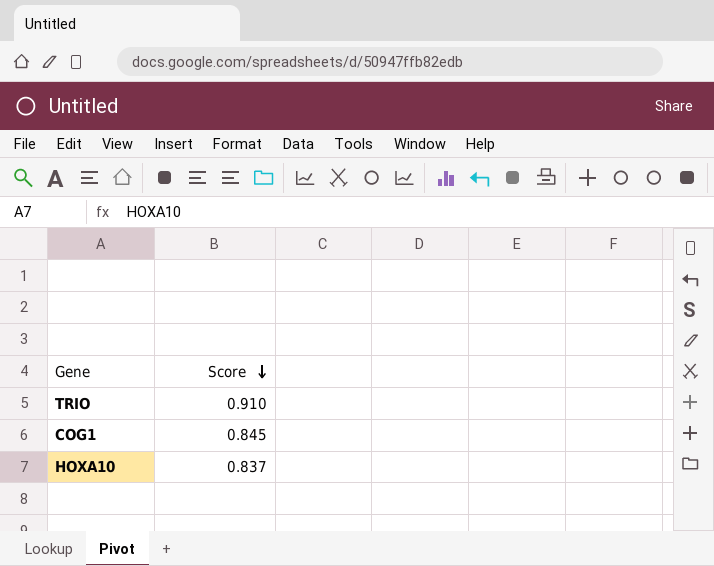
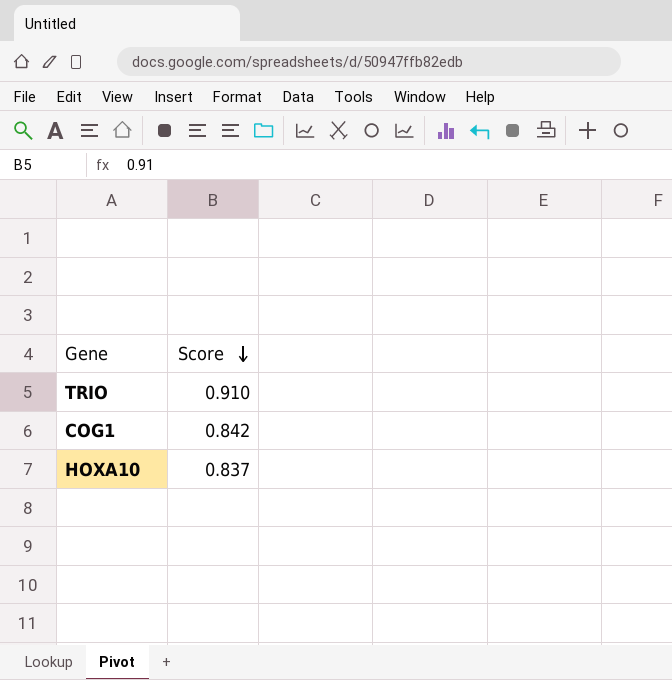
COG1 | Score: 0.845 -> 0.842

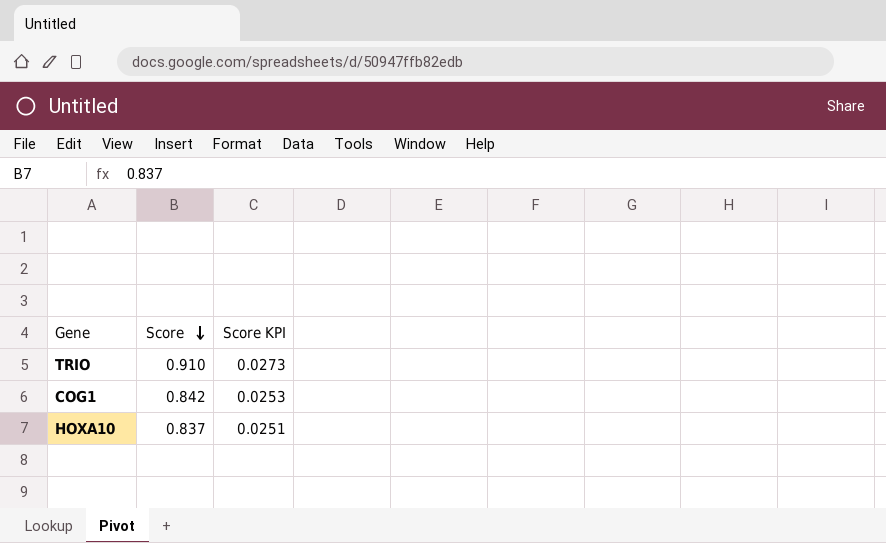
column Score KPI | formula: none -> [Score] * 0.03

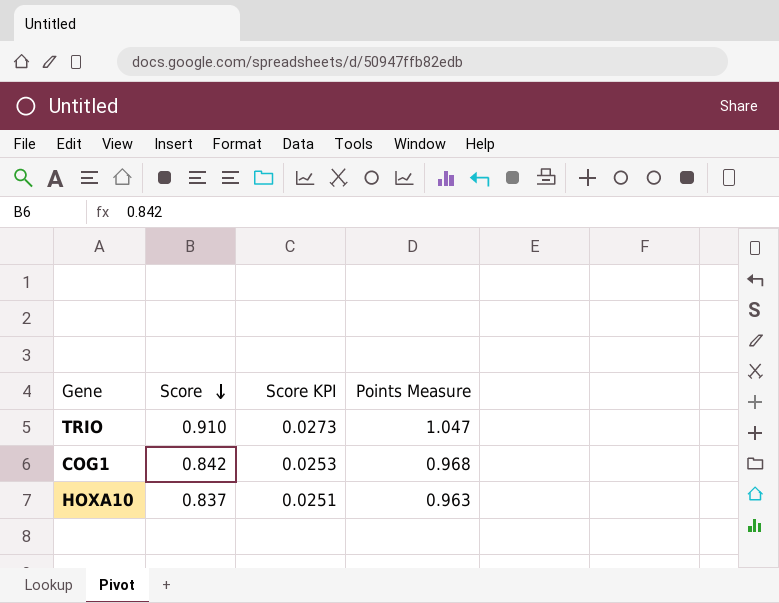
column Points Measure | formula: none -> [Score] * 1.15

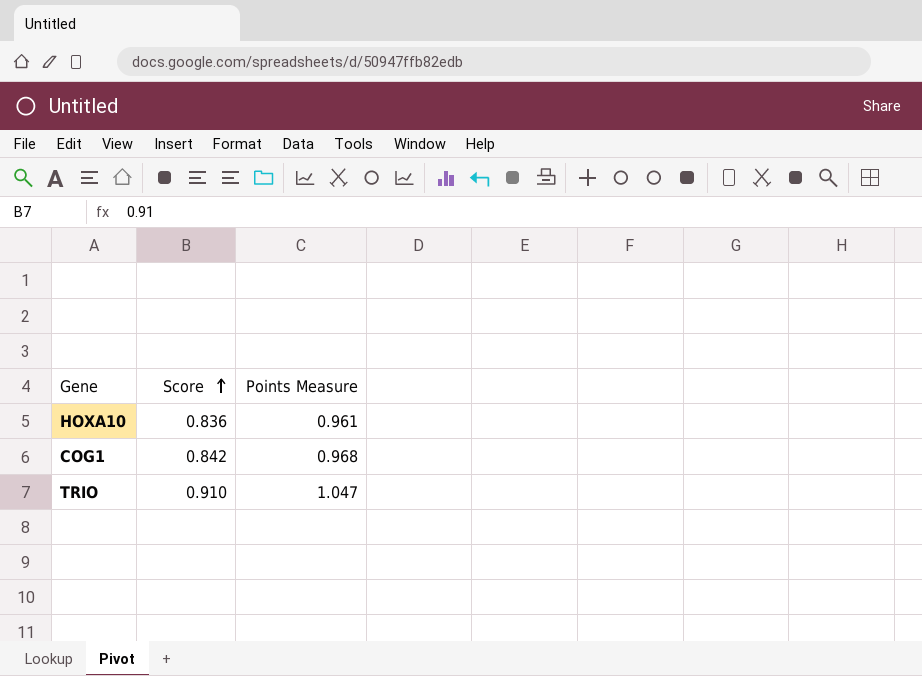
row order: Score descending -> Score ascending
column Score KPI | formula: [Score] * 0.03 -> none
HOXA10 | Score: 0.837 -> 0.836
HOXA10 | Points Measure: 0.963 -> 0.961

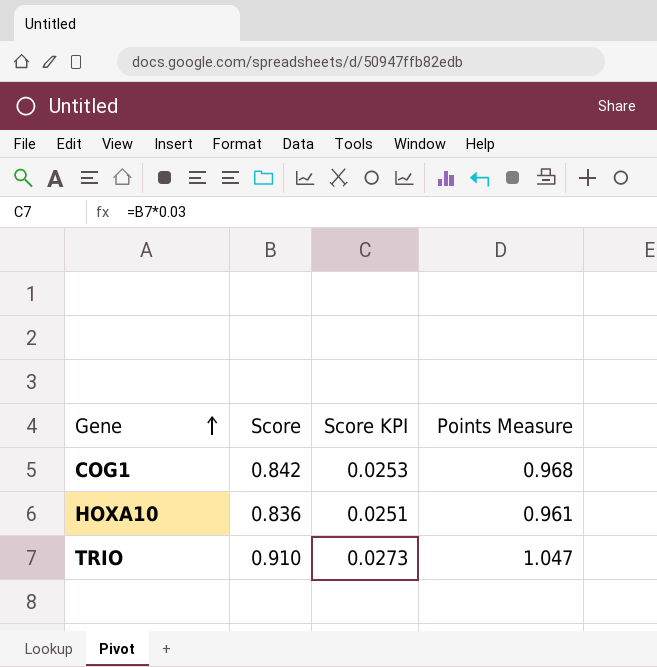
row order: Score ascending -> Gene ascending
column Score KPI | formula: none -> [Score] * 0.03

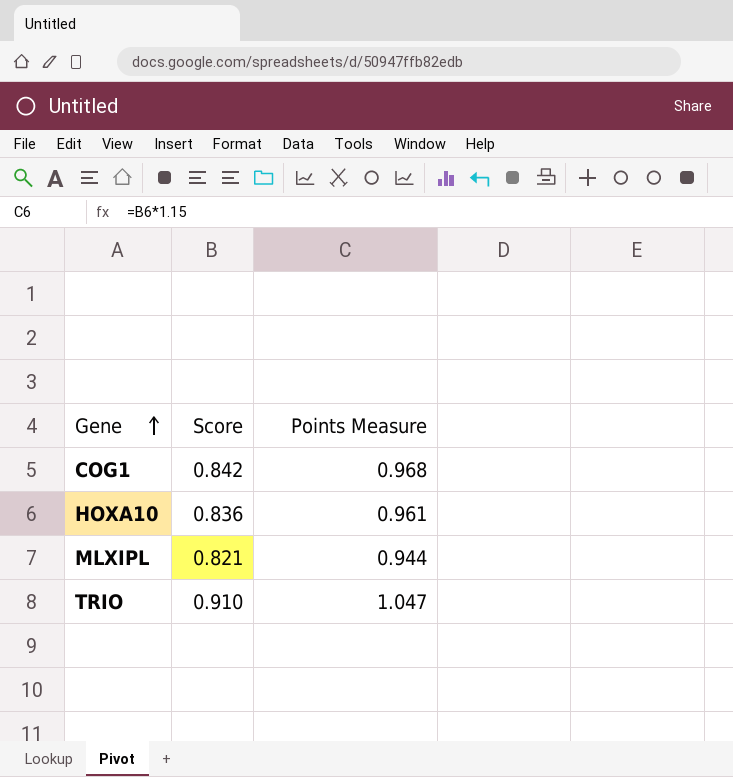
column Score KPI | formula: [Score] * 0.03 -> none
row MLXIPL: none -> 0.821 | 0.944

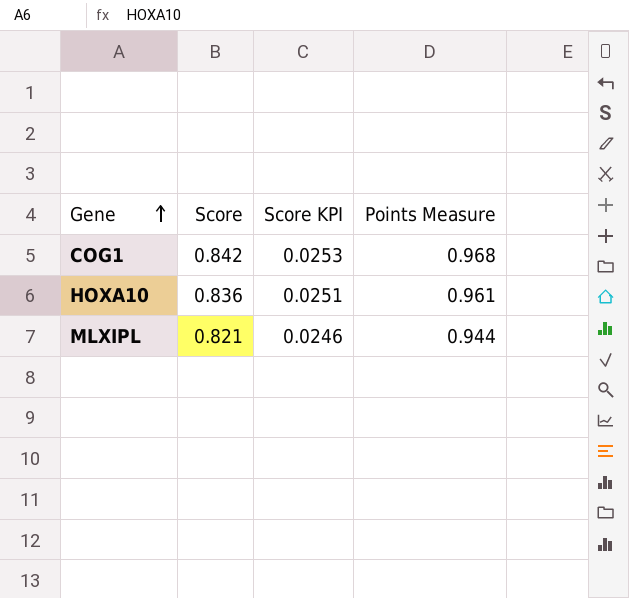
column Score KPI | formula: none -> [Score] * 0.03
row TRIO: 0.910 | 1.047 -> none

